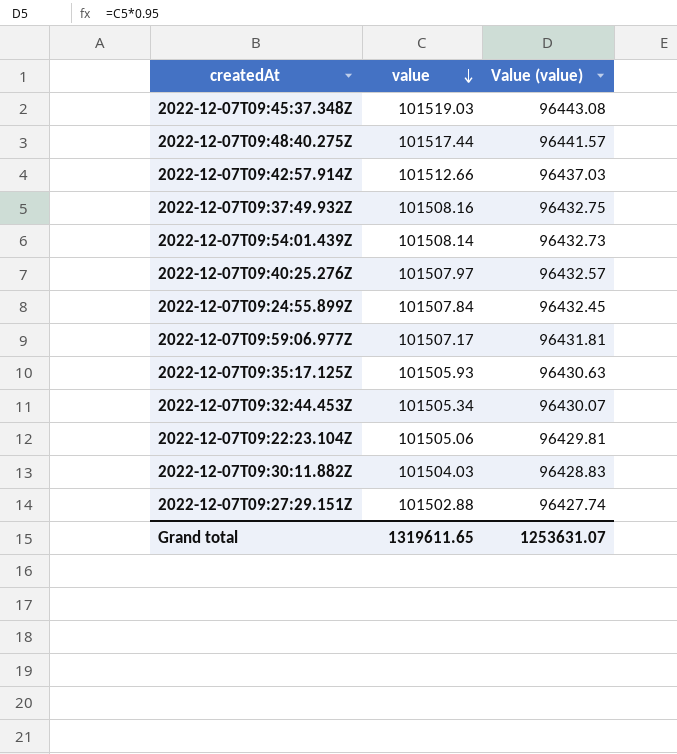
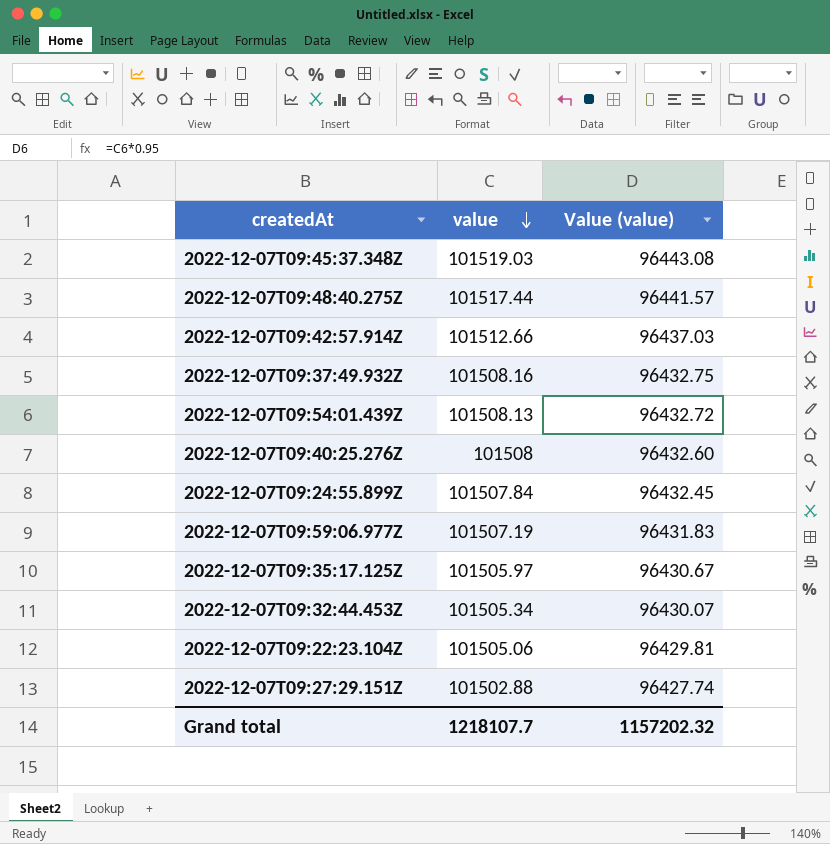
row 2022-12-07T09:30:11.882Z: 101504.03 | 96428.83 -> none
2022-12-07T09:54:01.439Z | value: 101508.14 -> 101508.13
2022-12-07T09:54:01.439Z | Value (value): 96432.73 -> 96432.72
2022-12-07T09:40:25.276Z | value: 101507.97 -> 101508
2022-12-07T09:40:25.276Z | Value (value): 96432.57 -> 96432.60
2022-12-07T09:59:06.977Z | value: 101507.17 -> 101507.19
2022-12-07T09:59:06.977Z | Value (value): 96431.81 -> 96431.83
2022-12-07T09:35:17.125Z | value: 101505.93 -> 101505.97
2022-12-07T09:35:17.125Z | Value (value): 96430.63 -> 96430.67
Grand total | value: 1319611.65 -> 1218107.7
Grand total | Value (value): 1253631.07 -> 1157202.32

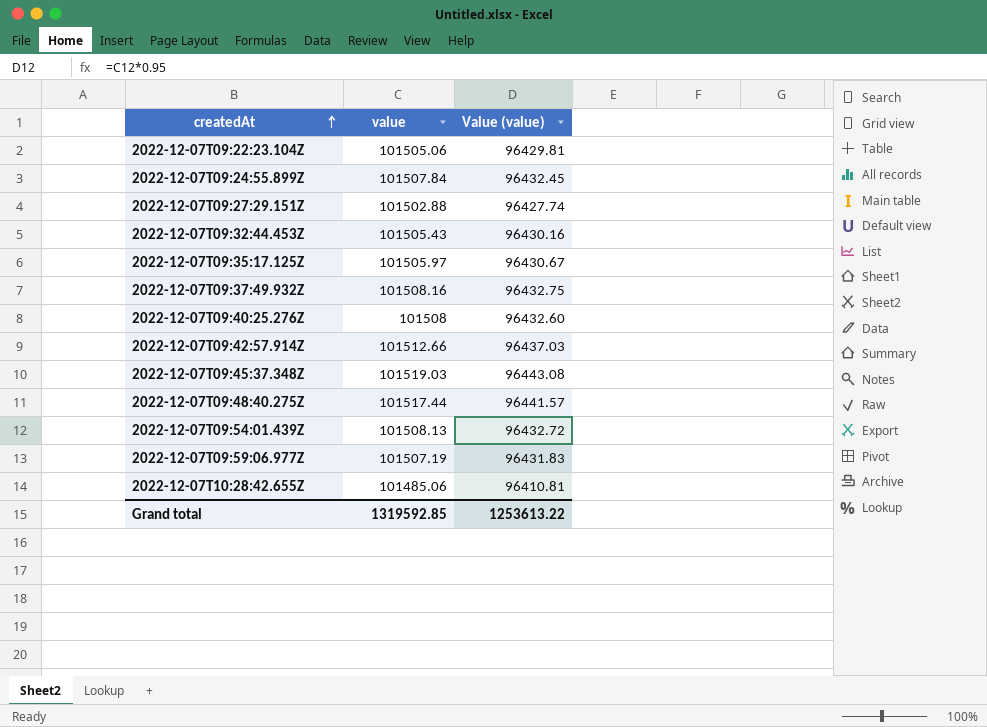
row order: value descending -> createdAt ascending
2022-12-07T09:32:44.453Z | value: 101505.34 -> 101505.43
2022-12-07T09:32:44.453Z | Value (value): 96430.07 -> 96430.16
row 2022-12-07T10:28:42.655Z: none -> 101485.06 | 96410.81
Grand total | value: 1218107.7 -> 1319592.85
Grand total | Value (value): 1157202.32 -> 1253613.22

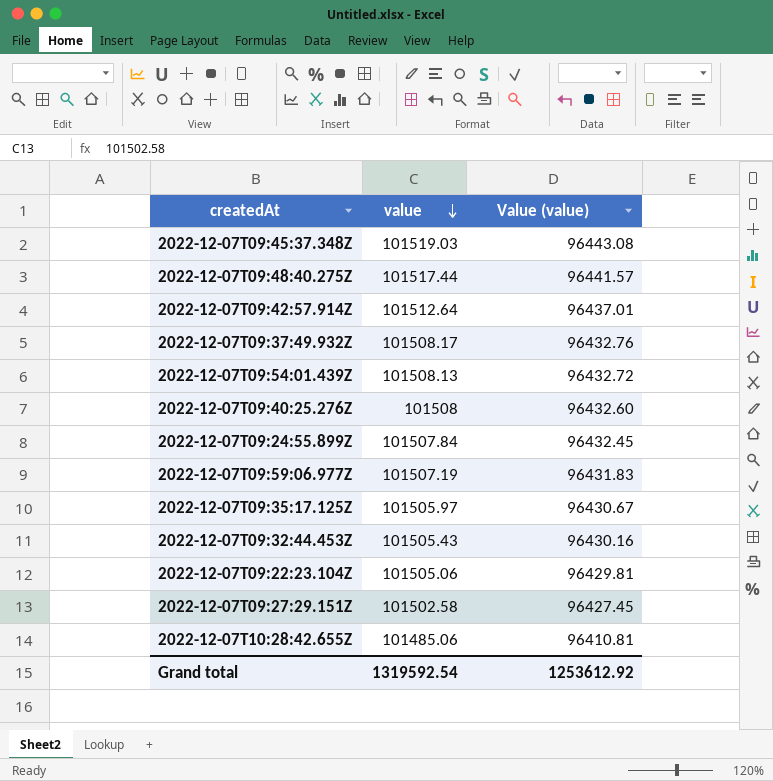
row order: createdAt ascending -> value descending
2022-12-07T09:42:57.914Z | value: 101512.66 -> 101512.64
2022-12-07T09:42:57.914Z | Value (value): 96437.03 -> 96437.01
2022-12-07T09:37:49.932Z | value: 101508.16 -> 101508.17
2022-12-07T09:37:49.932Z | Value (value): 96432.75 -> 96432.76
2022-12-07T09:27:29.151Z | value: 101502.88 -> 101502.58
2022-12-07T09:27:29.151Z | Value (value): 96427.74 -> 96427.45
Grand total | value: 1319592.85 -> 1319592.54
Grand total | Value (value): 1253613.22 -> 1253612.92

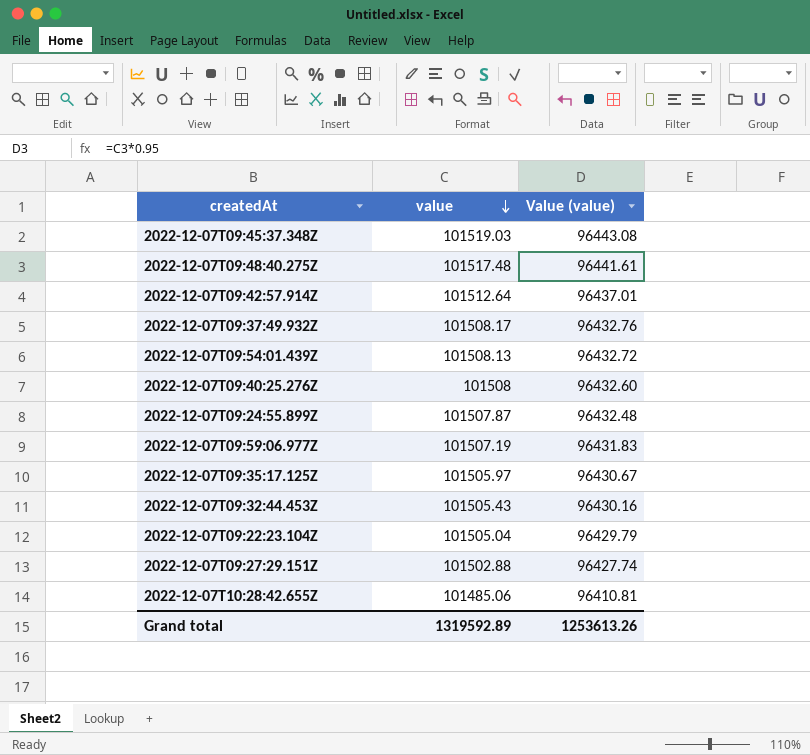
2022-12-07T09:48:40.275Z | value: 101517.44 -> 101517.48
2022-12-07T09:48:40.275Z | Value (value): 96441.57 -> 96441.61
2022-12-07T09:24:55.899Z | value: 101507.84 -> 101507.87
2022-12-07T09:24:55.899Z | Value (value): 96432.45 -> 96432.48
2022-12-07T09:22:23.104Z | value: 101505.06 -> 101505.04
2022-12-07T09:22:23.104Z | Value (value): 96429.81 -> 96429.79
2022-12-07T09:27:29.151Z | value: 101502.58 -> 101502.88
2022-12-07T09:27:29.151Z | Value (value): 96427.45 -> 96427.74
Grand total | value: 1319592.54 -> 1319592.89
Grand total | Value (value): 1253612.92 -> 1253613.26

